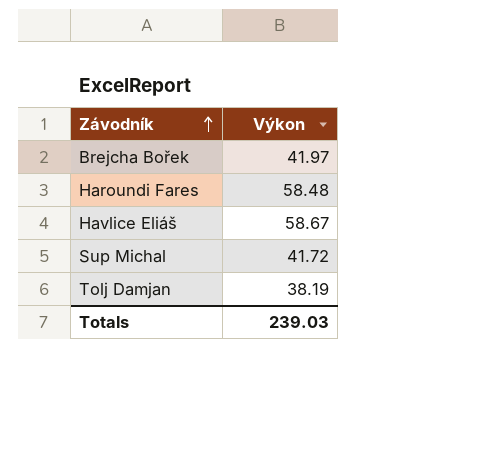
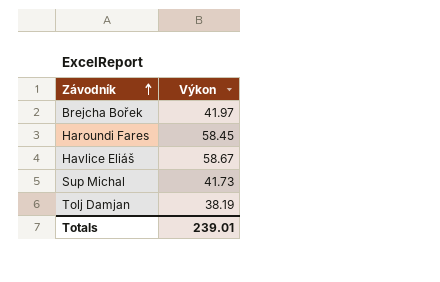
Haroundi Fares | Výkon: 58.48 -> 58.45
Sup Michal | Výkon: 41.72 -> 41.73
Totals | Výkon: 239.03 -> 239.01

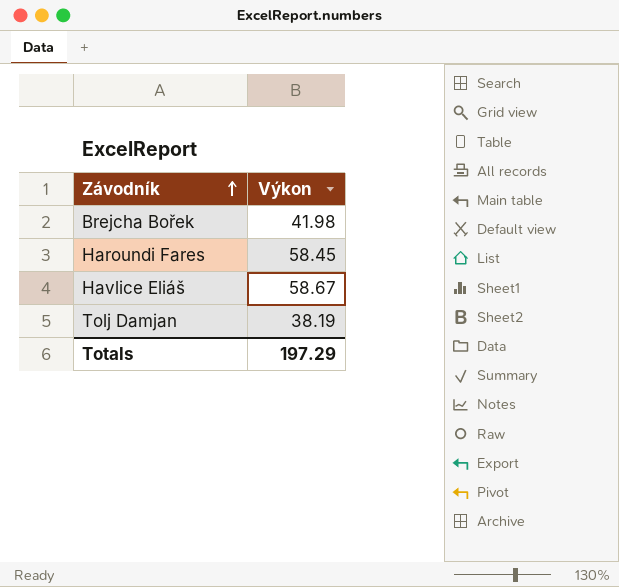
row Sup Michal: 41.73 -> none
Brejcha Bořek | Výkon: 41.97 -> 41.98
Totals | Výkon: 239.01 -> 197.29

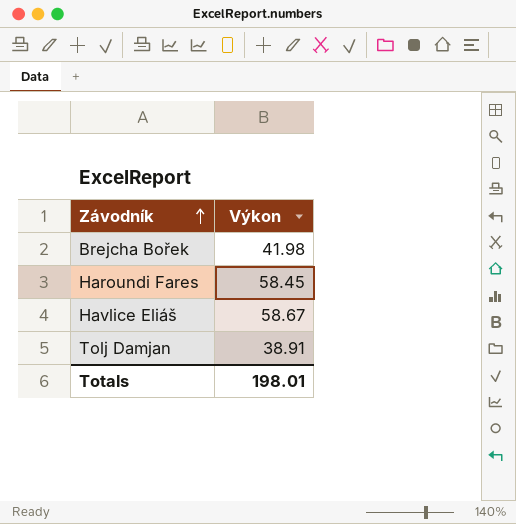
Tolj Damjan | Výkon: 38.19 -> 38.91
Totals | Výkon: 197.29 -> 198.01

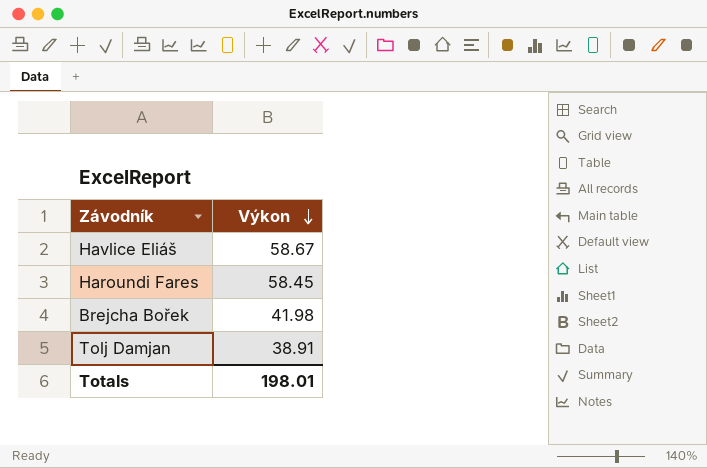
row order: Závodník ascending -> Výkon descending

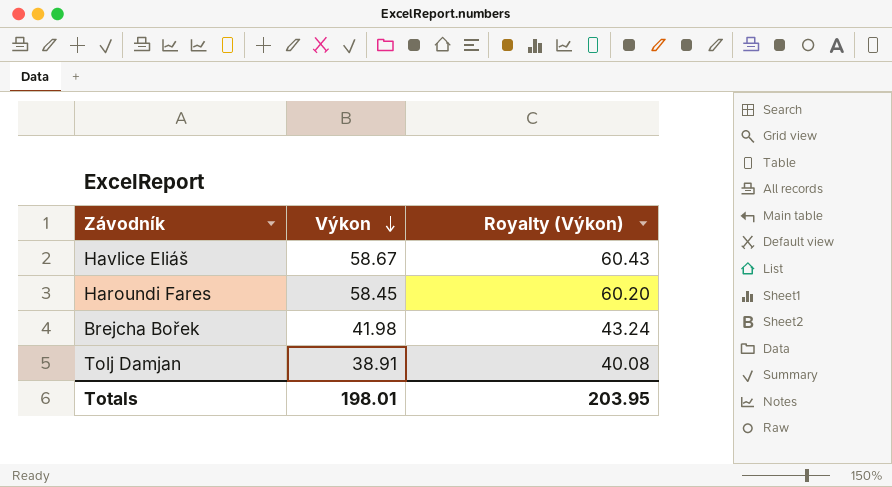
column Royalty (Výkon) | formula: none -> [Výkon] * 1.03

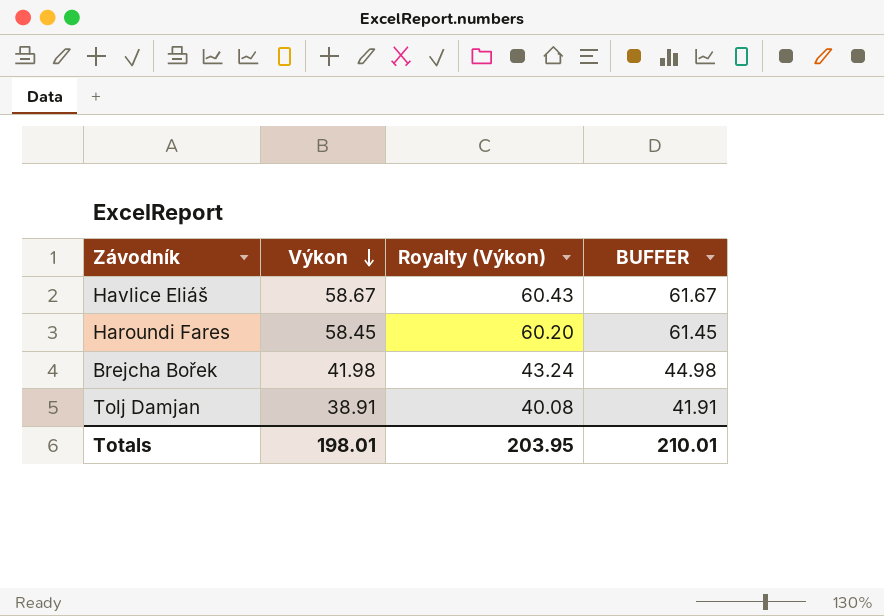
column BUFFER | formula: none -> [Výkon] + 3

